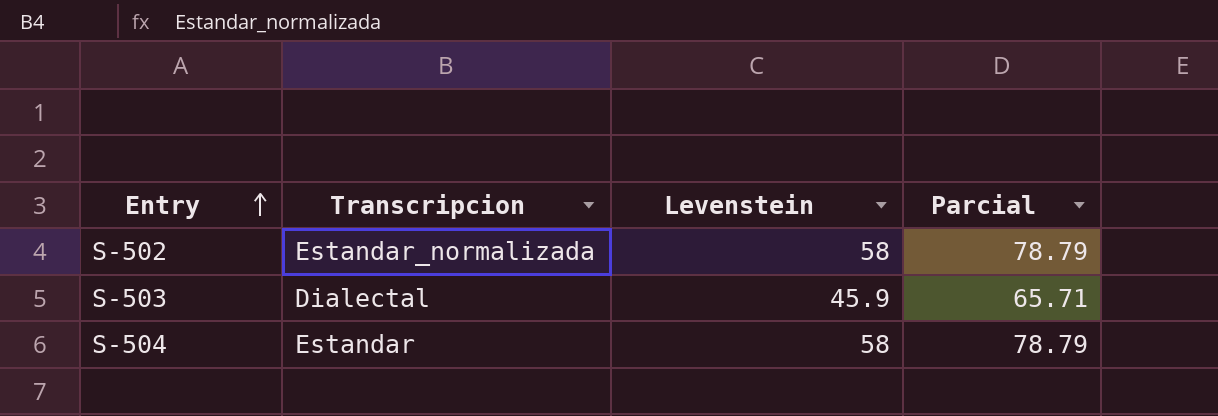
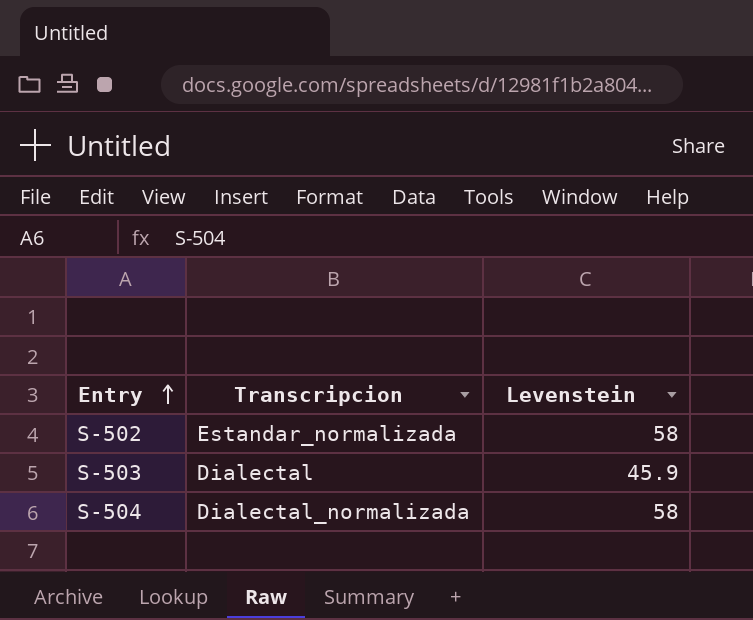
column Parcial | position: 4 -> none
S-504 | Transcripcion: Estandar -> Dialectal_normalizada

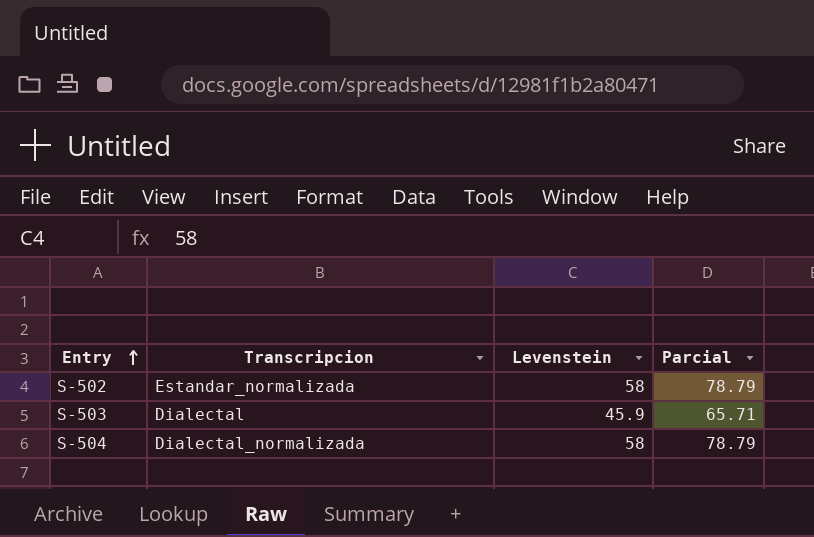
column Parcial | position: none -> 4

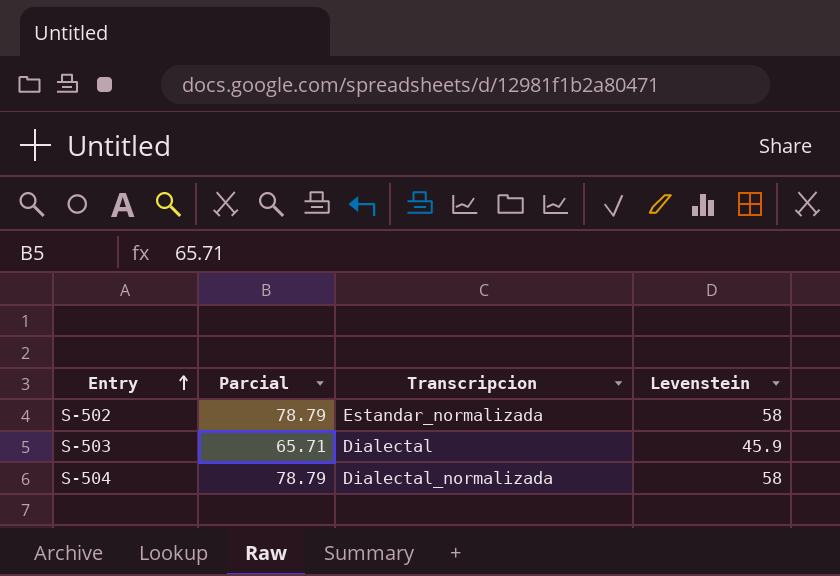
column Parcial | position: 4 -> 2

